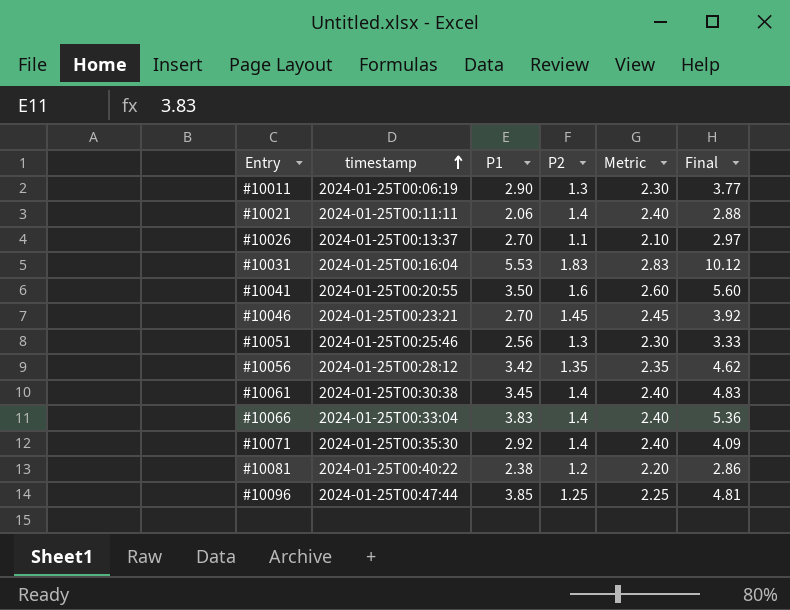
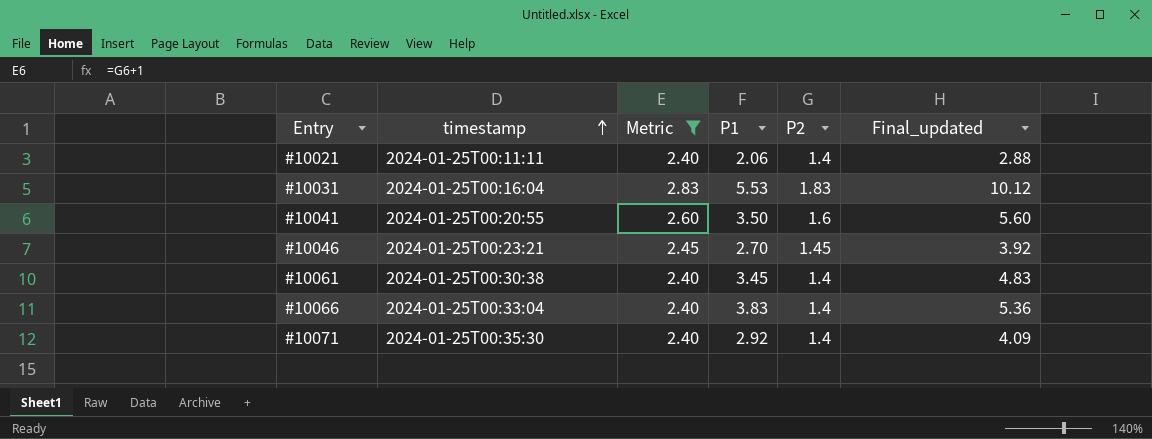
filter: none -> Metric >= 2.40
column Metric | position: 5 -> 3
column name: Final -> Final_updated

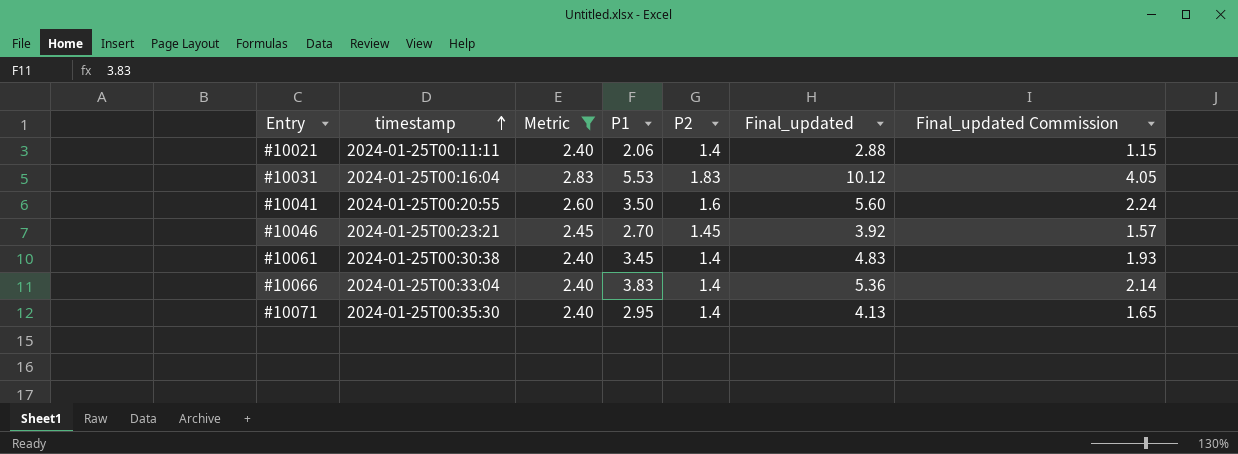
column Final_updated Commission | formula: none -> [Final_updated] * 0.4
#10071 | P1: 2.92 -> 2.95
#10071 | Final_updated: 4.09 -> 4.13

